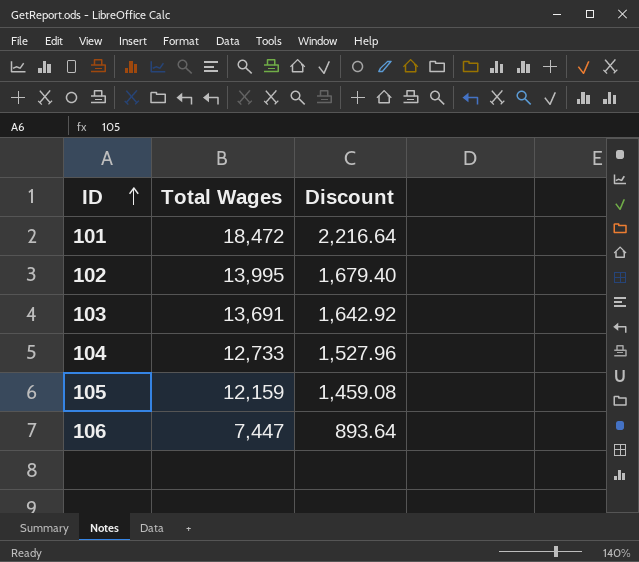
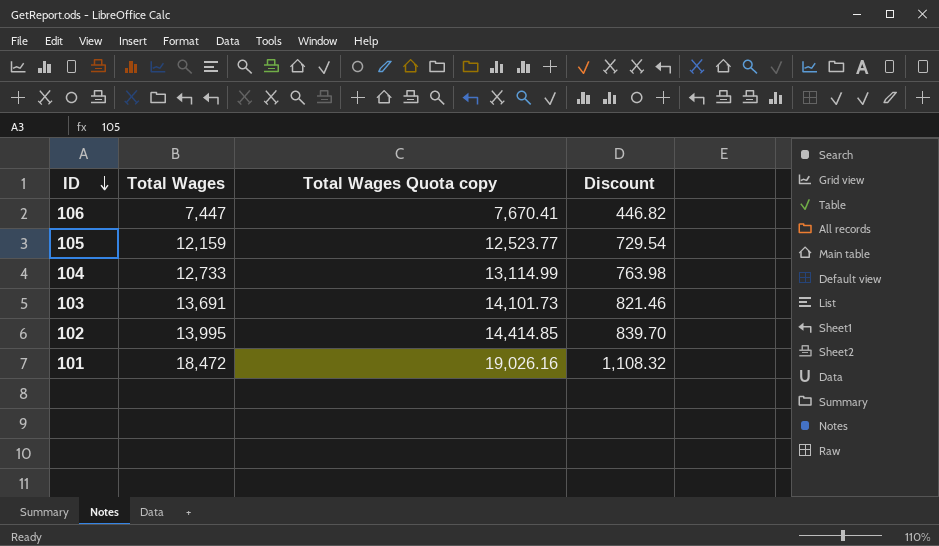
row order: ID ascending -> ID descending
column Total Wages Quota copy | formula: none -> [Total Wages] * 1.03
column Discount | formula: [Total Wages] * 0.12 -> [Total Wages] * 0.06

